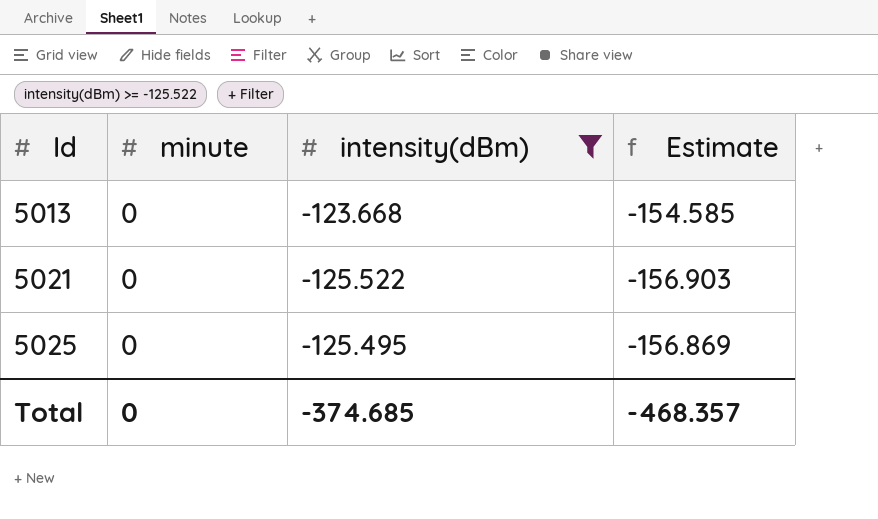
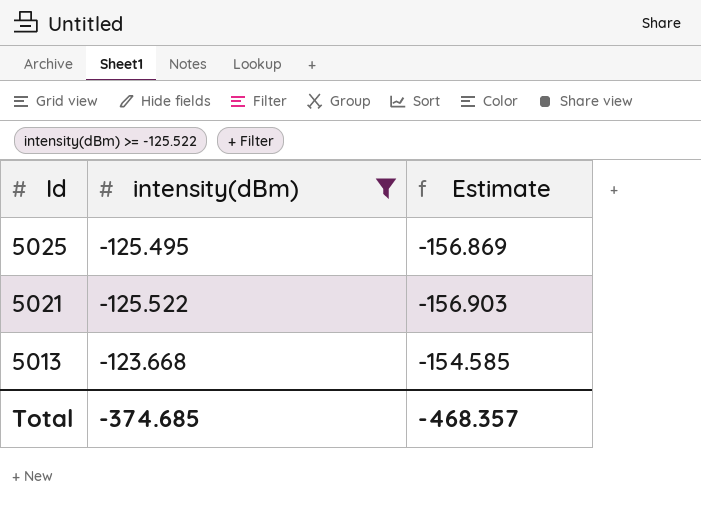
row order: Id ascending -> Id descending
column minute | position: 2 -> none

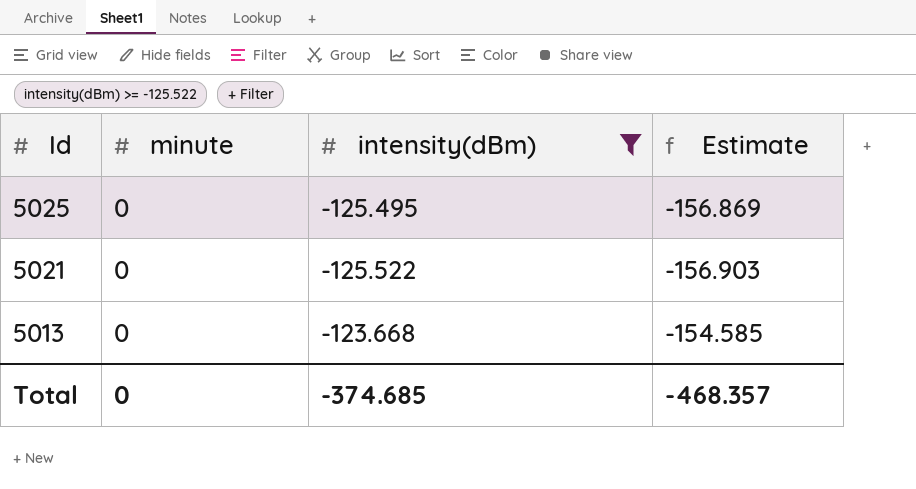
column minute | position: none -> 2

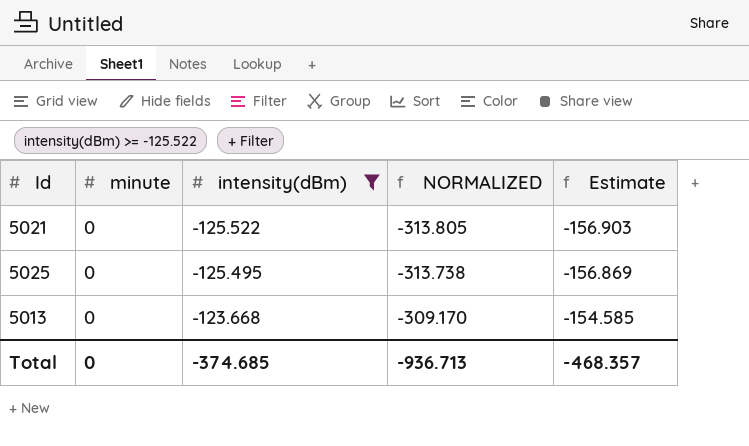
row order: Id descending -> intensity(dBm) ascending
column NORMALIZED | formula: none -> [intensity(dBm)] * 2.5

